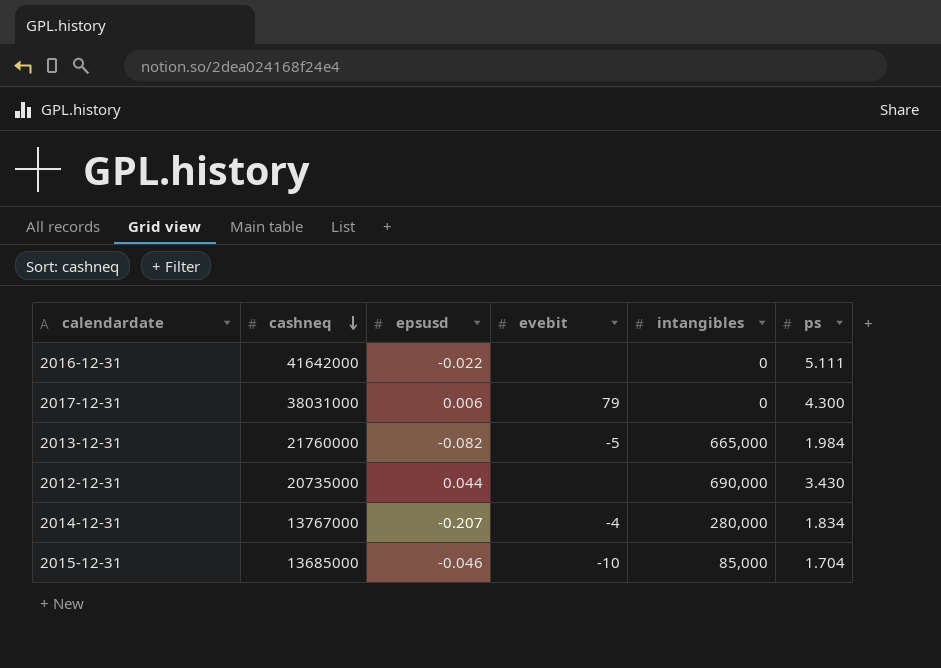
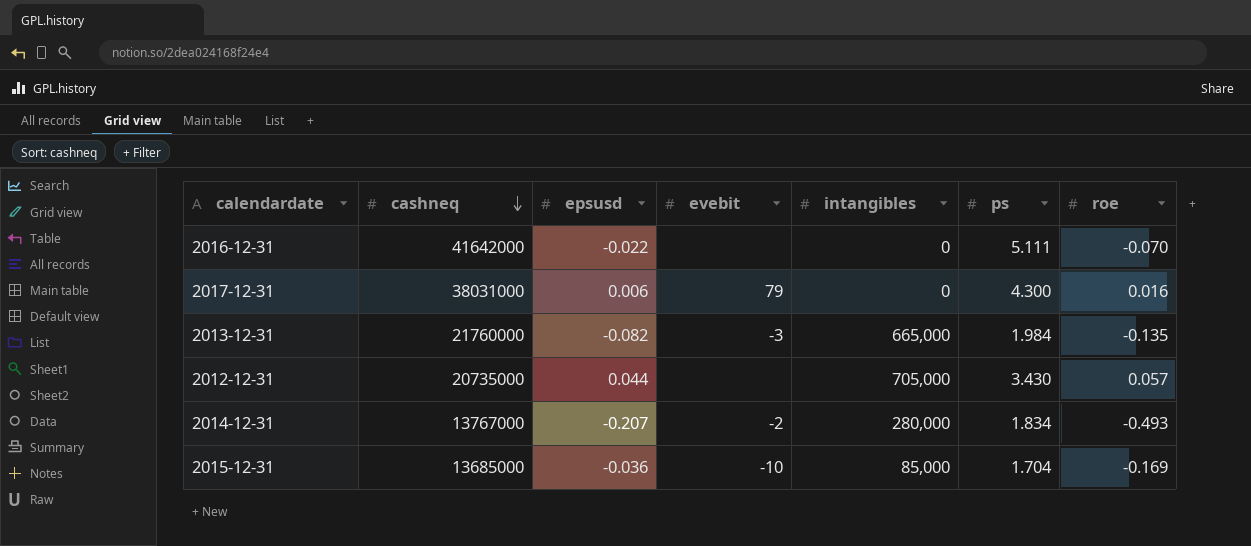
column roe | position: none -> 7
2013-12-31 | evebit: -5 -> -3
2012-12-31 | intangibles: 690,000 -> 705,000
2014-12-31 | evebit: -4 -> -2
2015-12-31 | epsusd: -0.046 -> -0.036

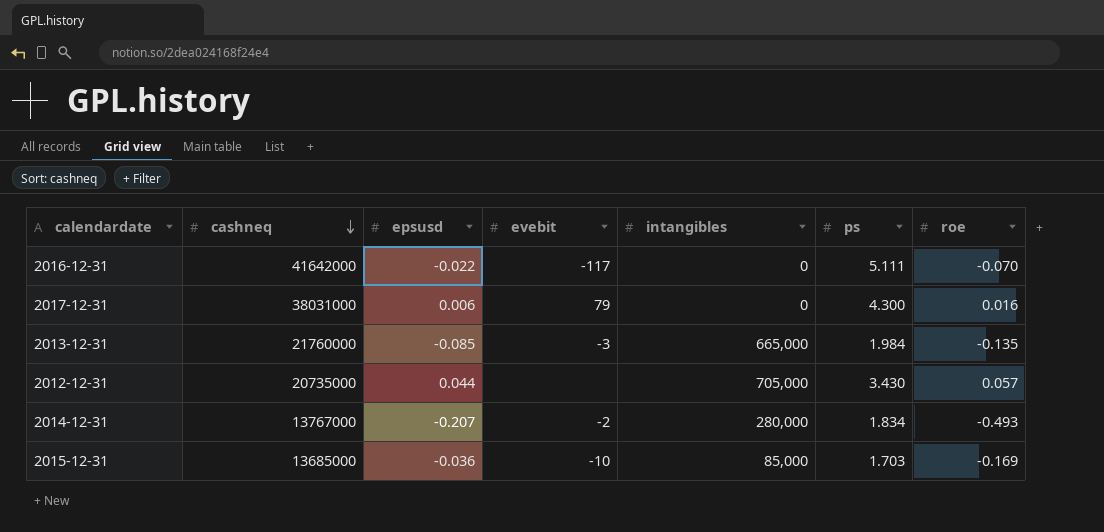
2016-12-31 | evebit: none -> -117
2013-12-31 | epsusd: -0.082 -> -0.085
2015-12-31 | ps: 1.704 -> 1.703

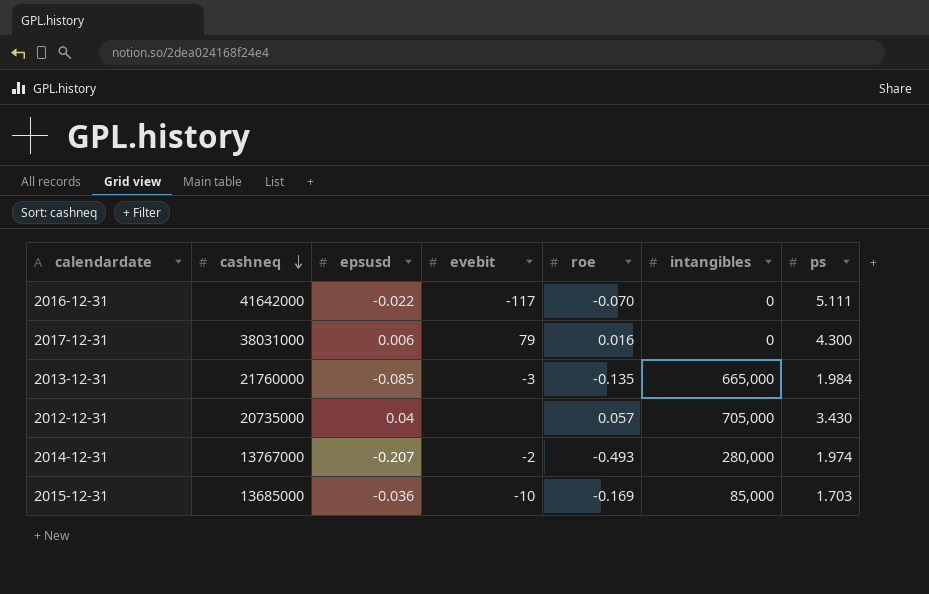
column roe | position: 7 -> 5
2012-12-31 | epsusd: 0.044 -> 0.04
2014-12-31 | ps: 1.834 -> 1.974

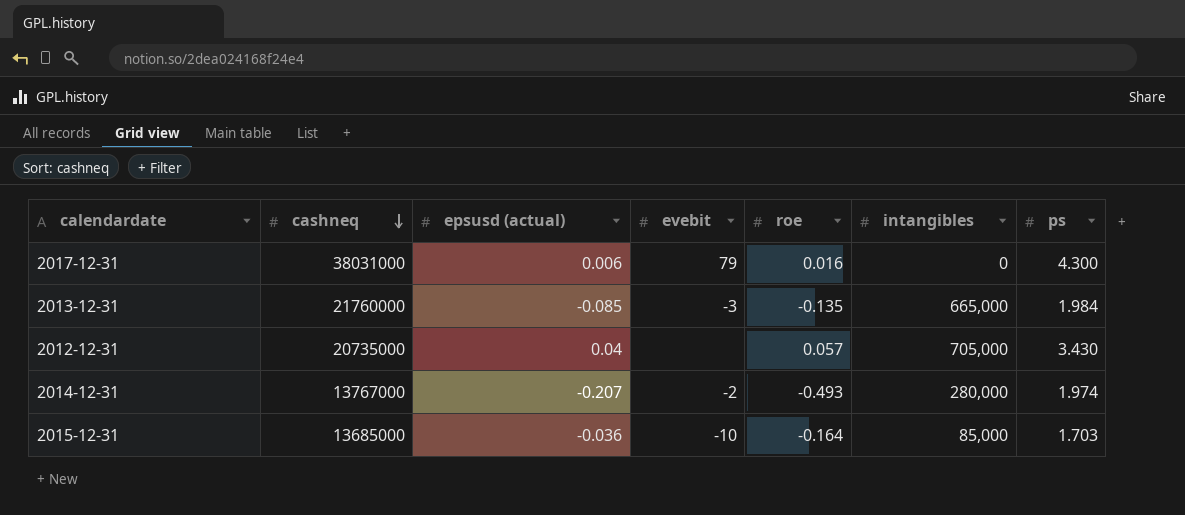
column name: epsusd -> epsusd (actual)
row 2016-12-31: 41642000 | -0.022 | -117 | -0.070 | 0 | 5.111 -> none
2015-12-31 | roe: -0.169 -> -0.164

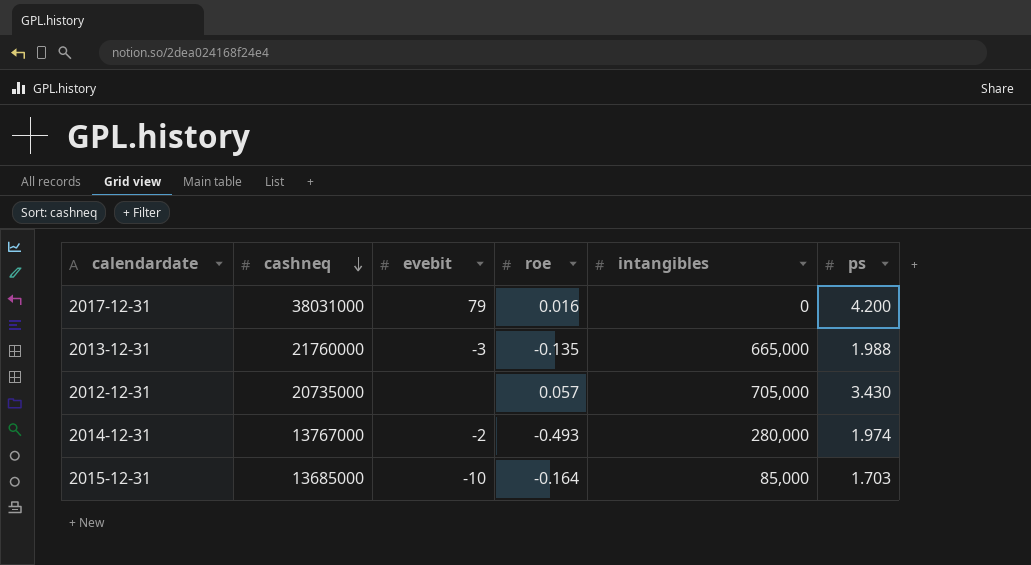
column epsusd (actual) | position: 3 -> none
2017-12-31 | ps: 4.300 -> 4.200
2013-12-31 | ps: 1.984 -> 1.988

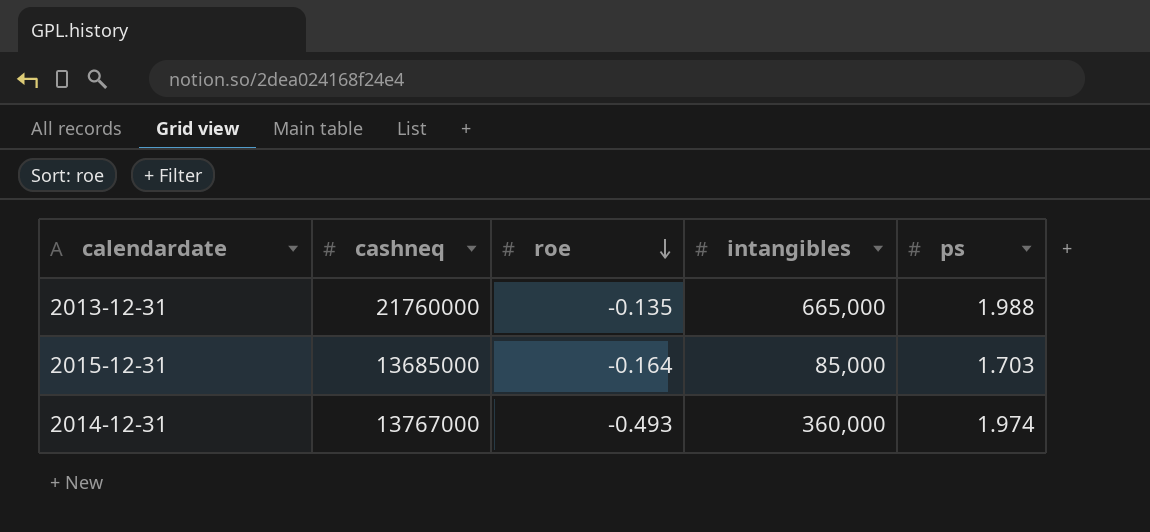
row order: cashneq descending -> roe descending
column evebit | position: 3 -> none
row 2017-12-31: 38031000 | 79 | 0.016 | 0 | 4.200 -> none
row 2012-12-31: 20735000 | none | 0.057 | 705,000 | 3.430 -> none
2014-12-31 | intangibles: 280,000 -> 360,000

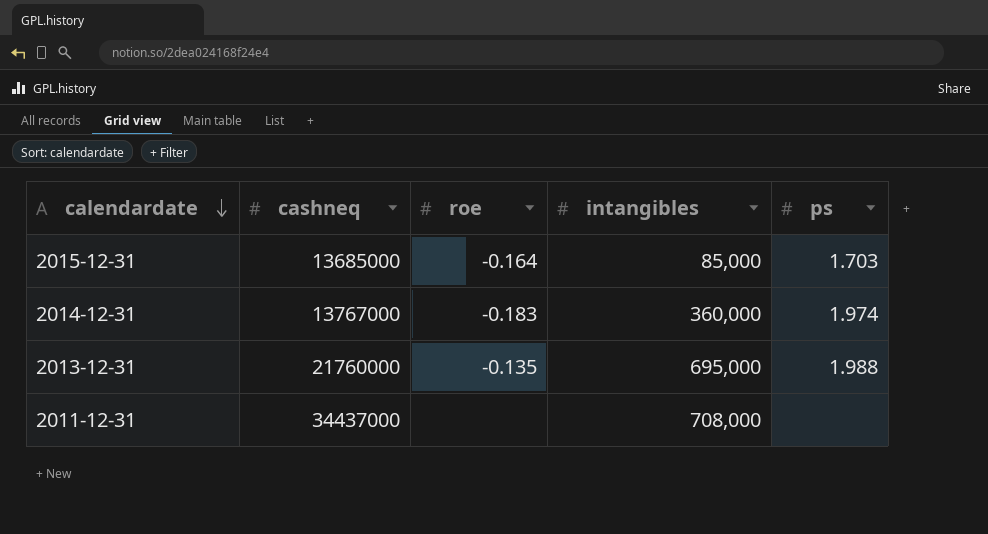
row order: roe descending -> calendardate descending
2014-12-31 | roe: -0.493 -> -0.183
2013-12-31 | intangibles: 665,000 -> 695,000
row 2011-12-31: none -> 34437000 | none | 708,000 | none

